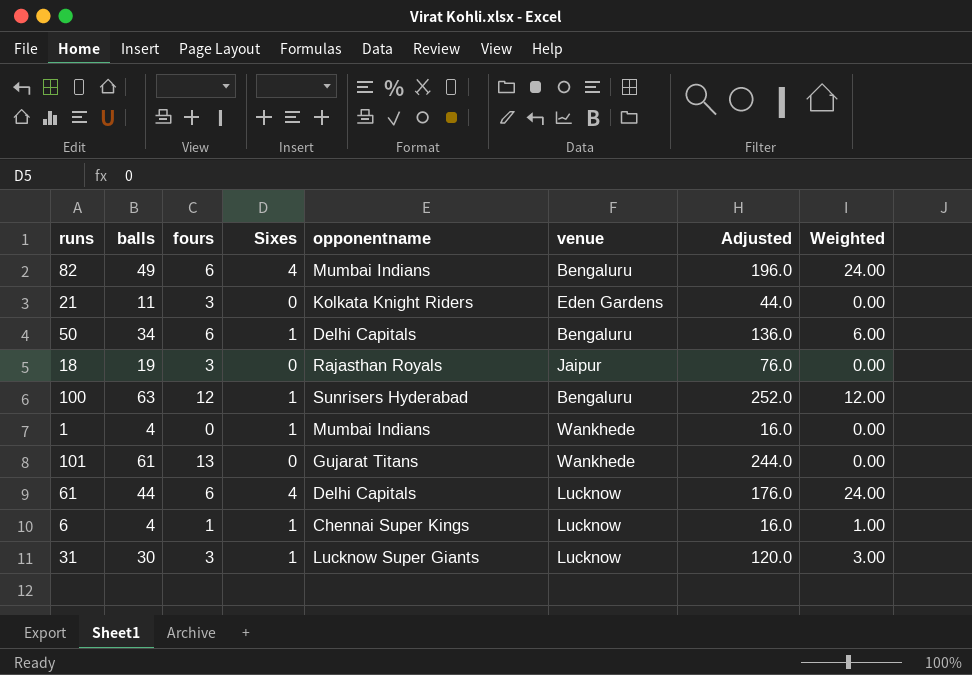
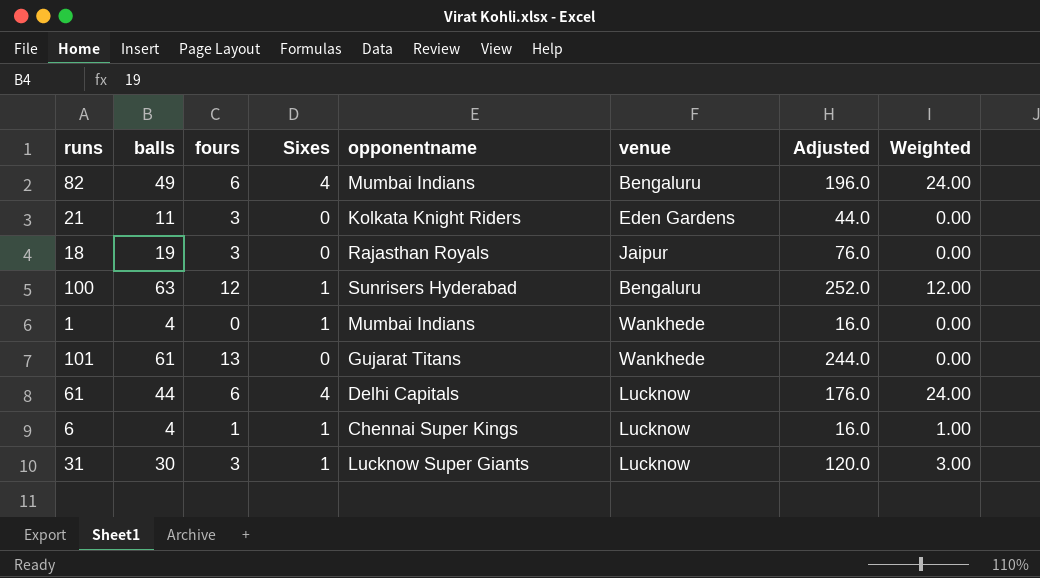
row 50: 34 | 6 | 1 | Delhi Capitals | Bengaluru | 136.0 | 6.00 -> none

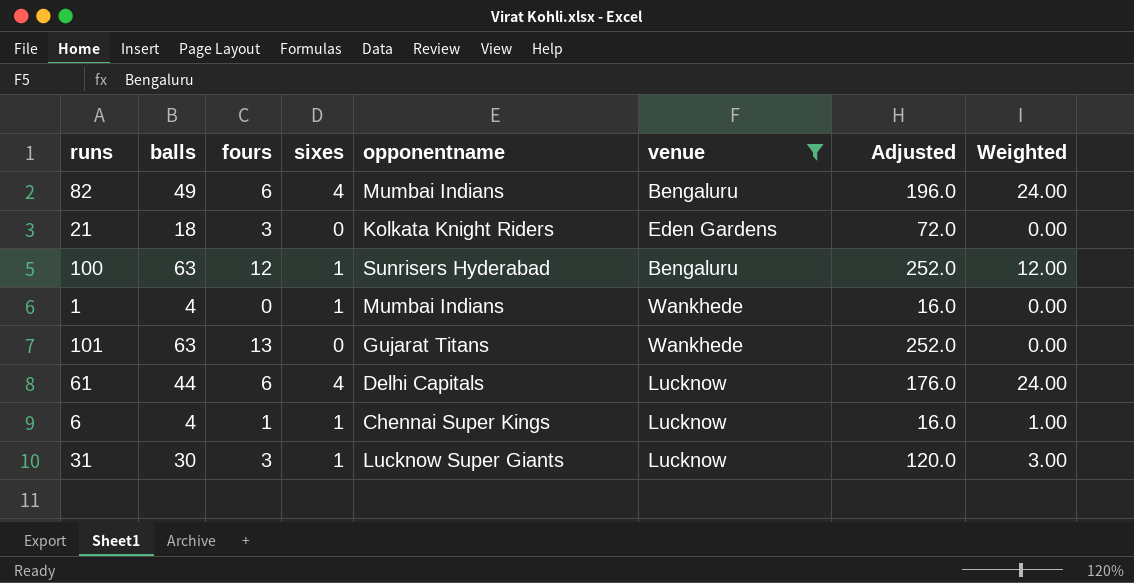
filter: none -> venue != Jaipur
column name: Sixes -> sixes
21 | balls: 11 -> 18
21 | Adjusted: 44.0 -> 72.0
101 | balls: 61 -> 63
101 | Adjusted: 244.0 -> 252.0

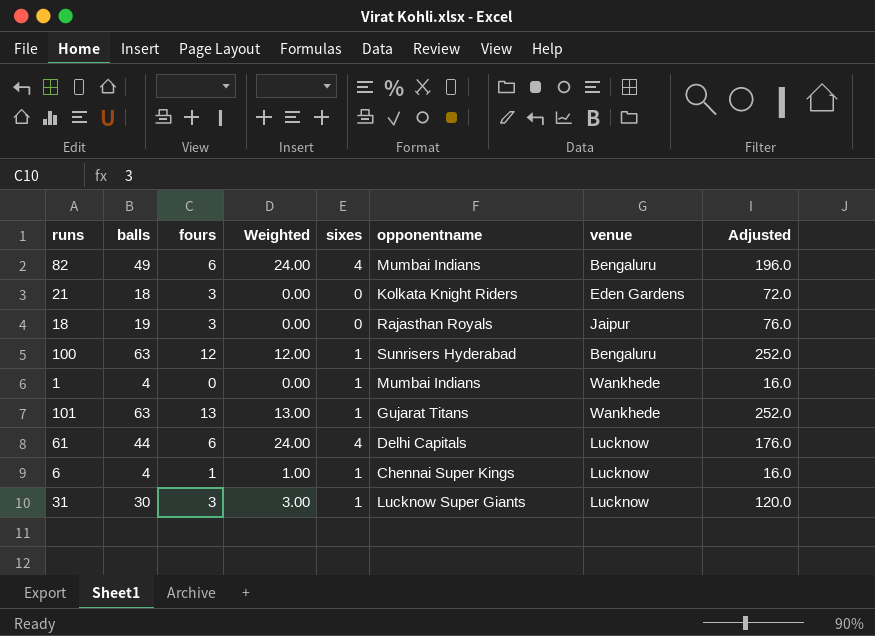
filter: venue != Jaipur -> none
column Weighted | position: 8 -> 4
101 | Weighted: 0.00 -> 13.00
101 | sixes: 0 -> 1

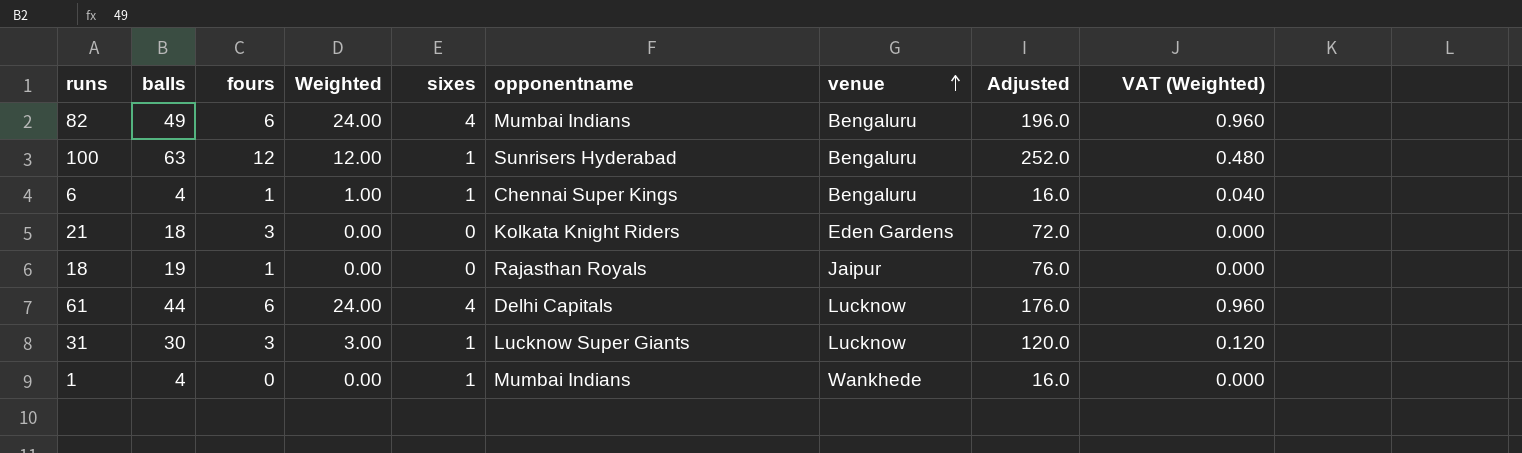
row order: none -> venue ascending
column VAT (Weighted) | formula: none -> [Weighted] * 0.04
row 101: 63 | 13 | 13.00 | 1 | Gujarat Titans | Wankhede | 252.0 -> none
6 | venue: Lucknow -> Bengaluru
18 | fours: 3 -> 1

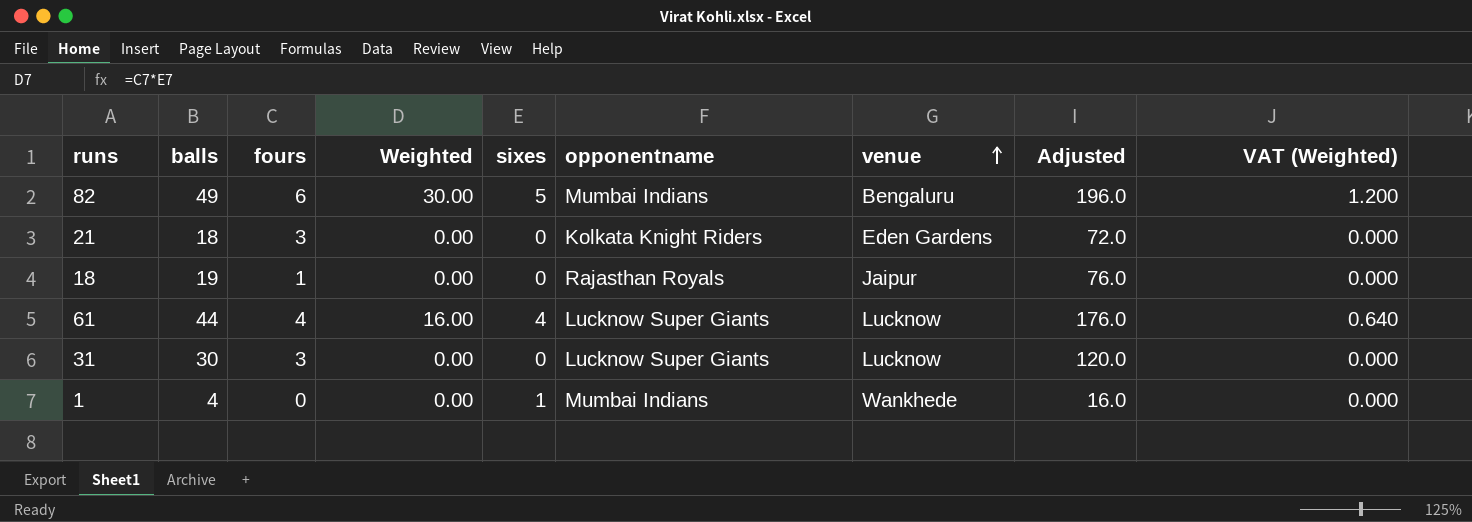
row 100: 63 | 12 | 12.00 | 1 | Sunrisers Hyderabad | Bengaluru | 252.0 | 0.480 -> none
row 6: 4 | 1 | 1.00 | 1 | Chennai Super Kings | Bengaluru | 16.0 | 0.040 -> none
82 | Weighted: 24.00 -> 30.00
82 | sixes: 4 -> 5
82 | VAT (Weighted): 0.960 -> 1.200
61 | fours: 6 -> 4
61 | Weighted: 24.00 -> 16.00
61 | opponentname: Delhi Capitals -> Lucknow Super Giants
61 | VAT (Weighted): 0.960 -> 0.640
31 | Weighted: 3.00 -> 0.00
31 | sixes: 1 -> 0
31 | VAT (Weighted): 0.120 -> 0.000

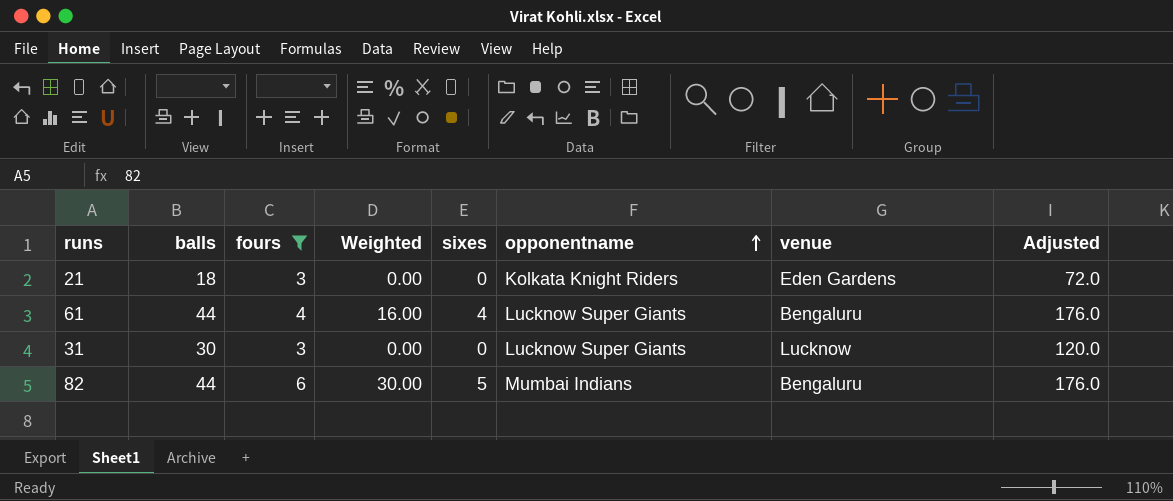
filter: none -> fours >= 3
row order: venue ascending -> opponentname ascending
column VAT (Weighted) | formula: [Weighted] * 0.04 -> none
61 | venue: Lucknow -> Bengaluru
82 | balls: 49 -> 44
82 | Adjusted: 196.0 -> 176.0

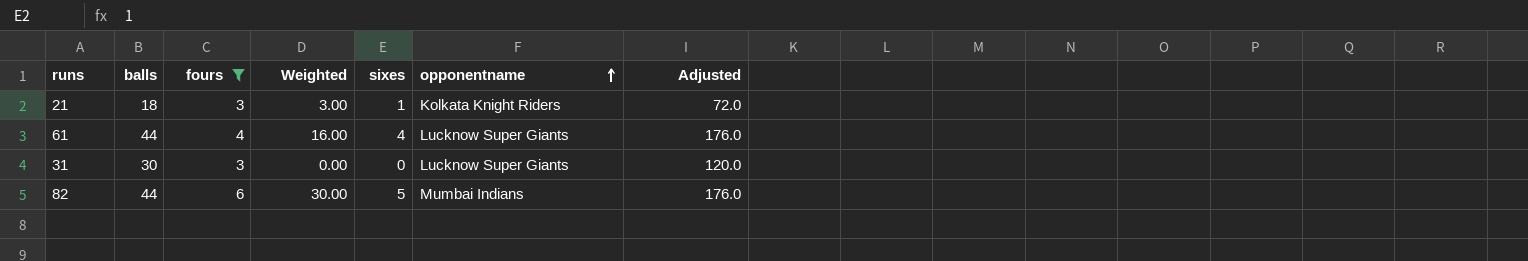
column venue | position: 7 -> none
21 | Weighted: 0.00 -> 3.00
21 | sixes: 0 -> 1

